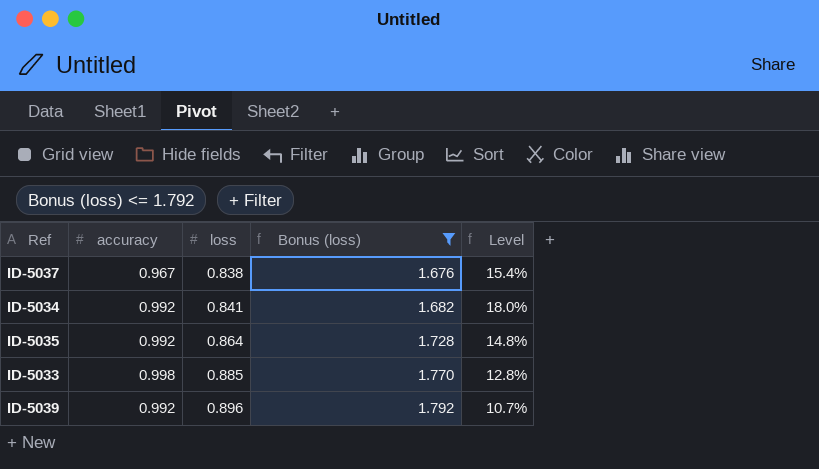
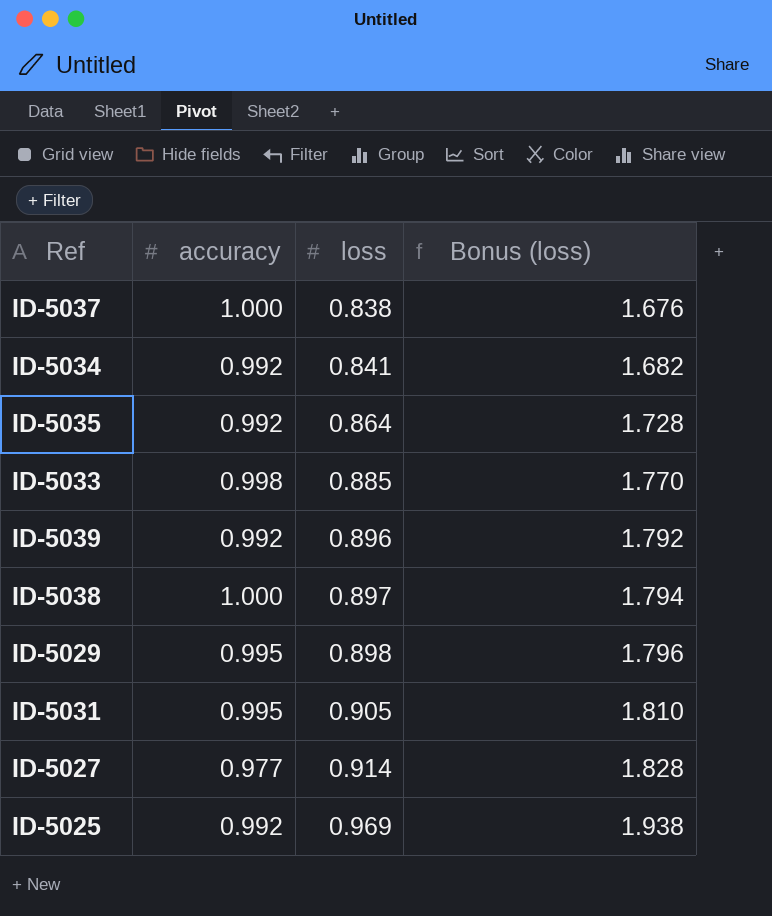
filter: Bonus (loss) <= 1.792 -> none
column Level | formula: ([accuracy] - [loss]) / [loss] -> none
ID-5037 | accuracy: 0.967 -> 1.000

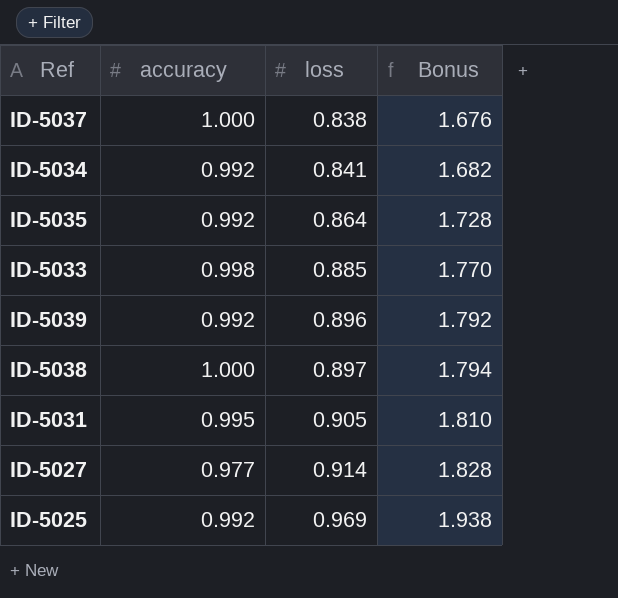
column name: Bonus (loss) -> Bonus
row ID-5029: 0.995 | 0.898 | 1.796 -> none

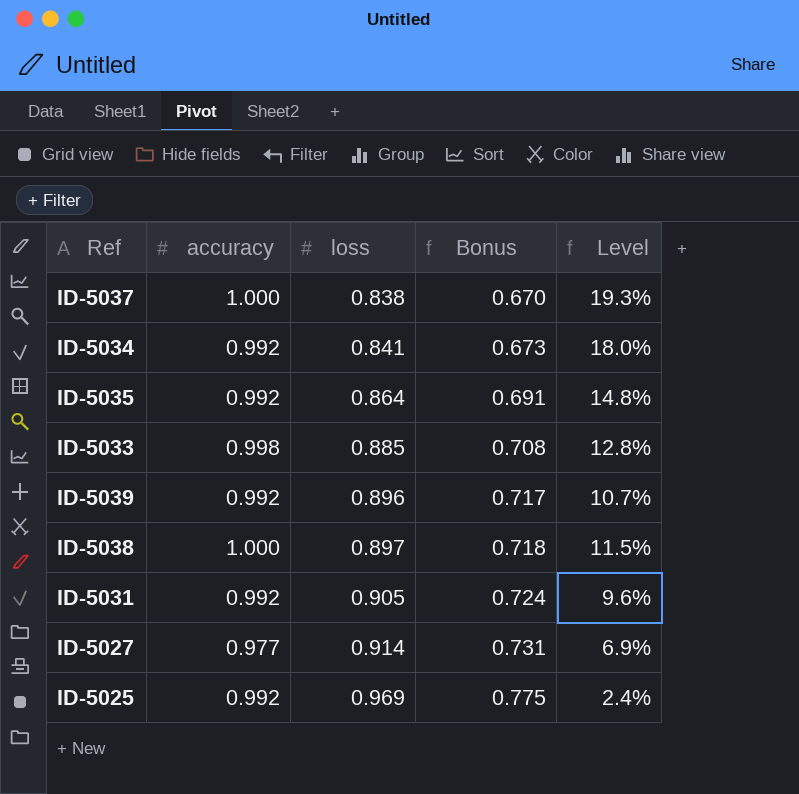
column Bonus | formula: [loss] * 2 -> [loss] * 0.8
column Level | formula: none -> ([accuracy] - [loss]) / [loss]
ID-5031 | accuracy: 0.995 -> 0.992

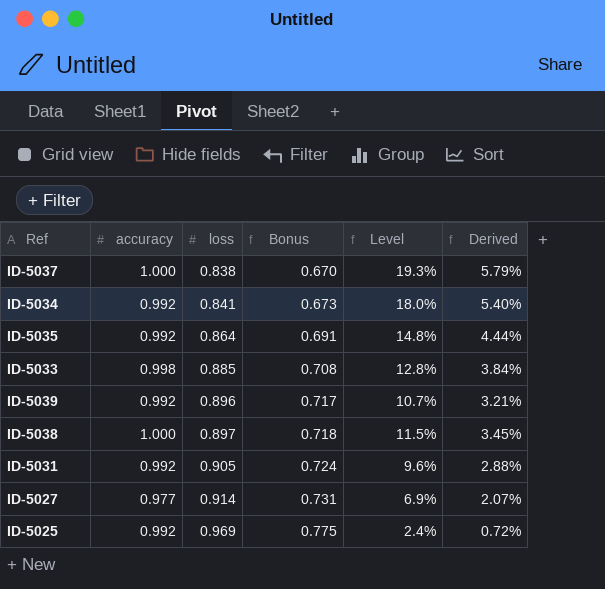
column Derived | formula: none -> [Level] * 0.3

